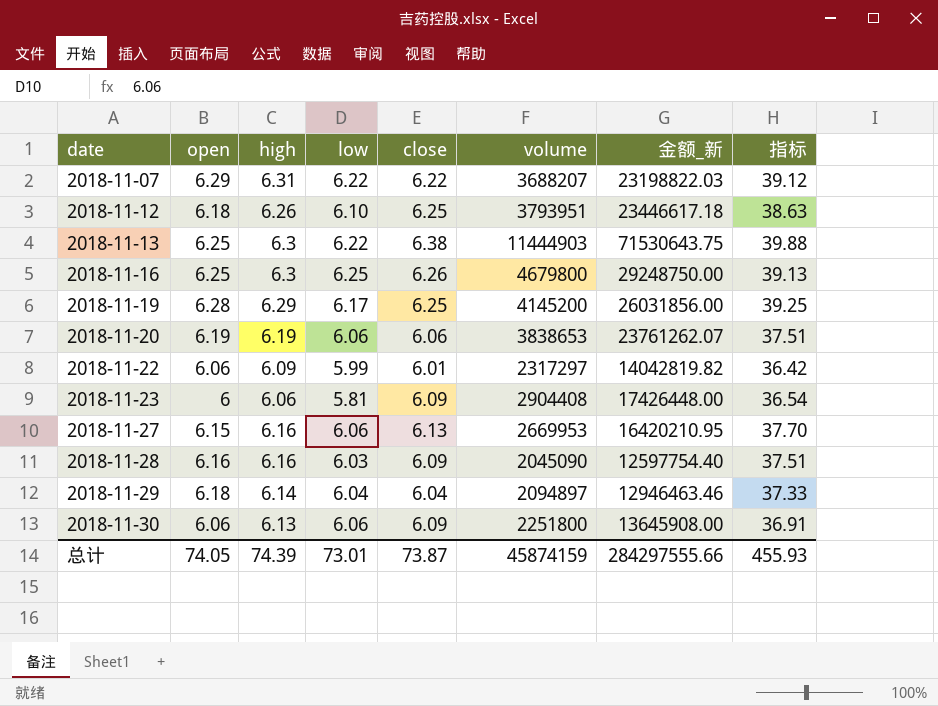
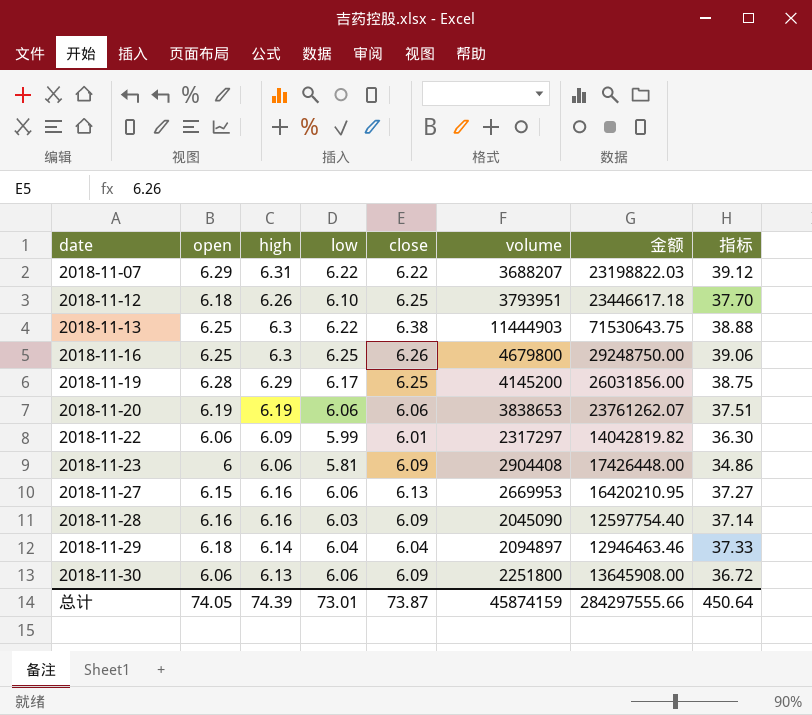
column name: 金额_新 -> 金额
column 指标 | formula: [open] * [close] -> [open] * [low]
总计 | 指标: 455.93 -> 450.64

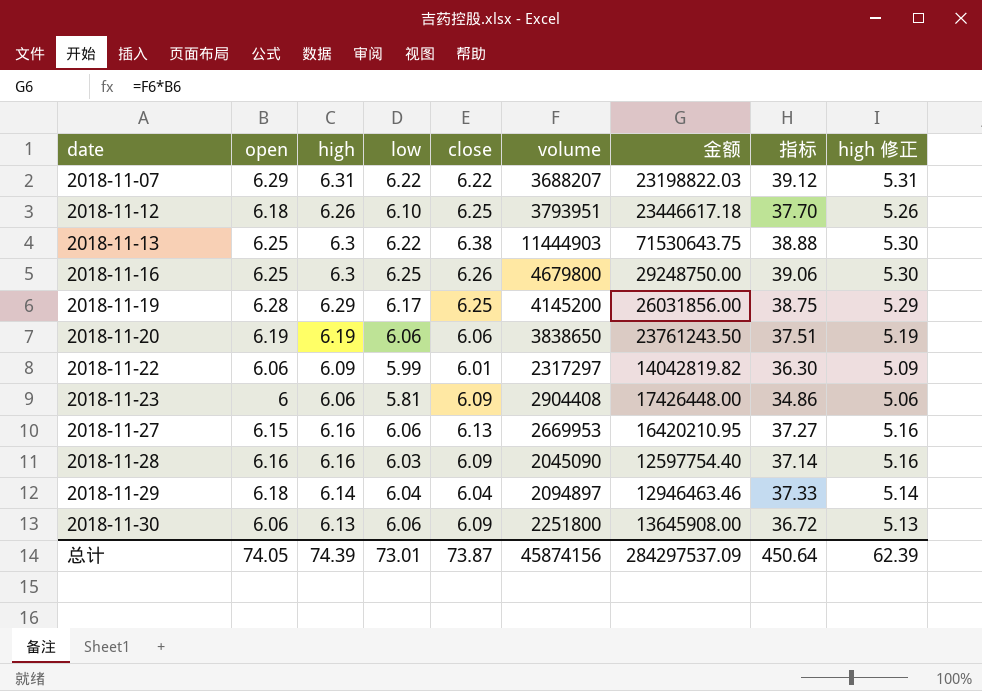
column high 修正 | formula: none -> [high] - 1
2018-11-20 | volume: 3838653 -> 3838650
2018-11-20 | 金额: 23761262.07 -> 23761243.50
总计 | volume: 45874159 -> 45874156
总计 | 金额: 284297555.66 -> 284297537.09

